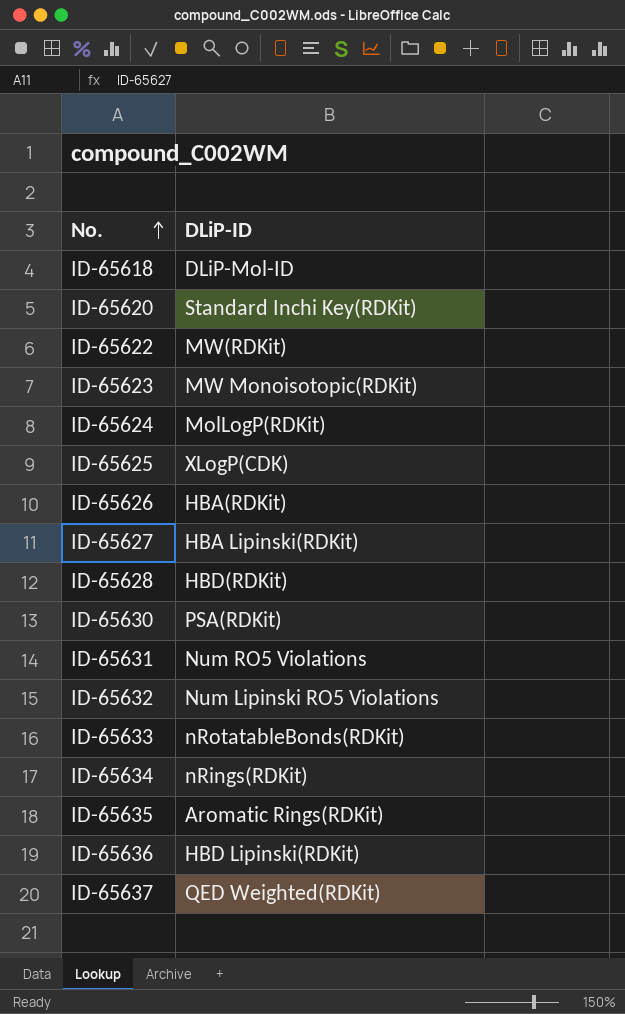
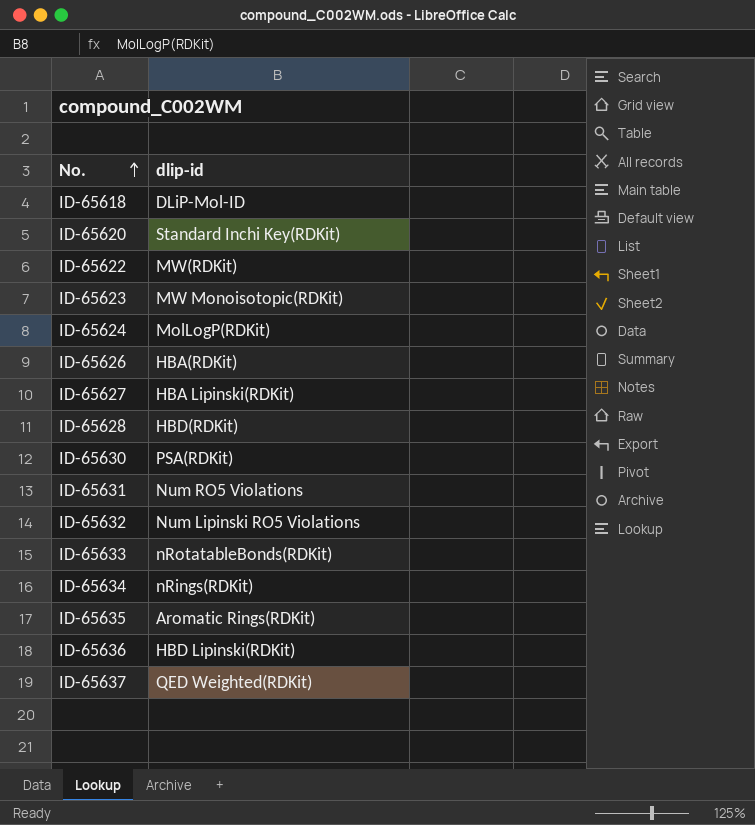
column name: DLiP-ID -> dlip-id
row ID-65625: XLogP(CDK) -> none

